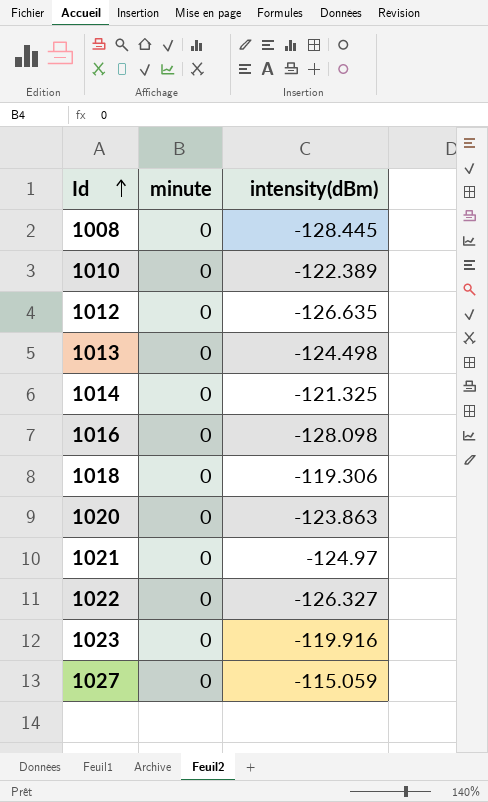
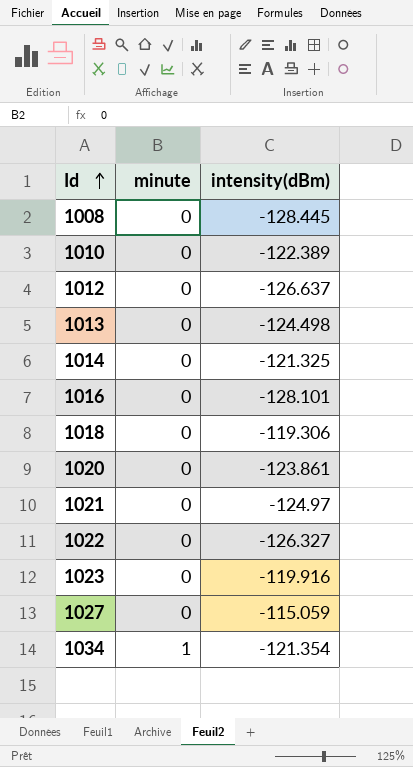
1012 | intensity(dBm): -126.635 -> -126.637
1016 | intensity(dBm): -128.098 -> -128.101
1020 | intensity(dBm): -123.863 -> -123.861
row 1034: none -> 1 | -121.354

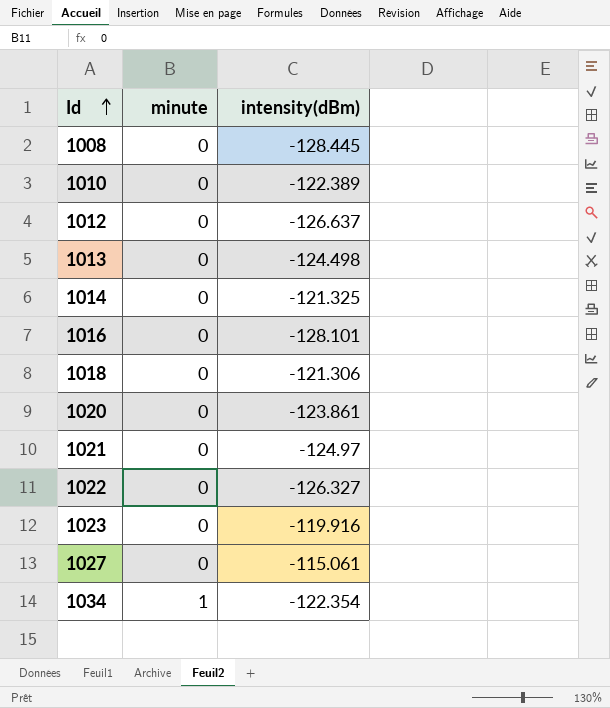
1018 | intensity(dBm): -119.306 -> -121.306
1027 | intensity(dBm): -115.059 -> -115.061
1034 | intensity(dBm): -121.354 -> -122.354

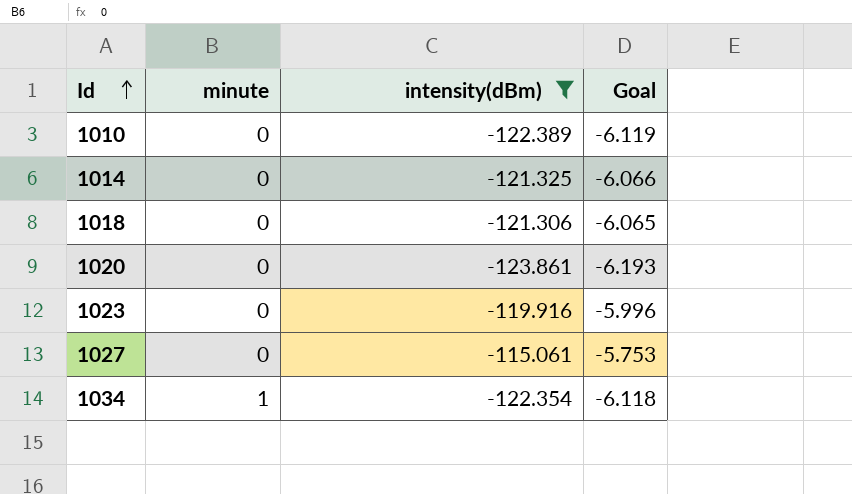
filter: none -> intensity(dBm) >= -123.861
column Goal | formula: none -> [intensity(dBm)] * 0.05

